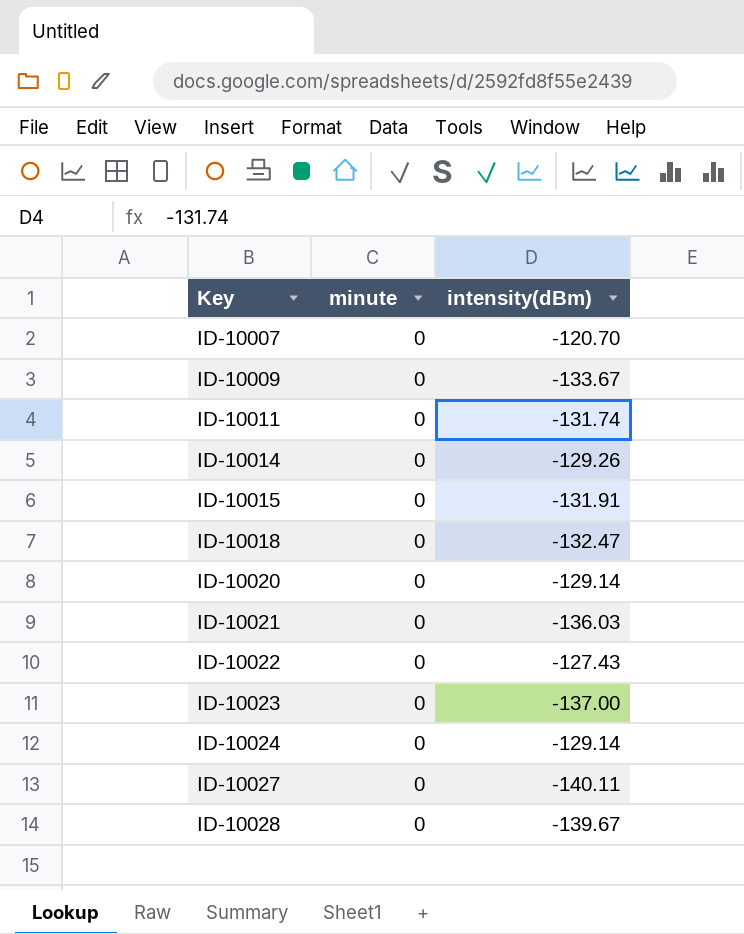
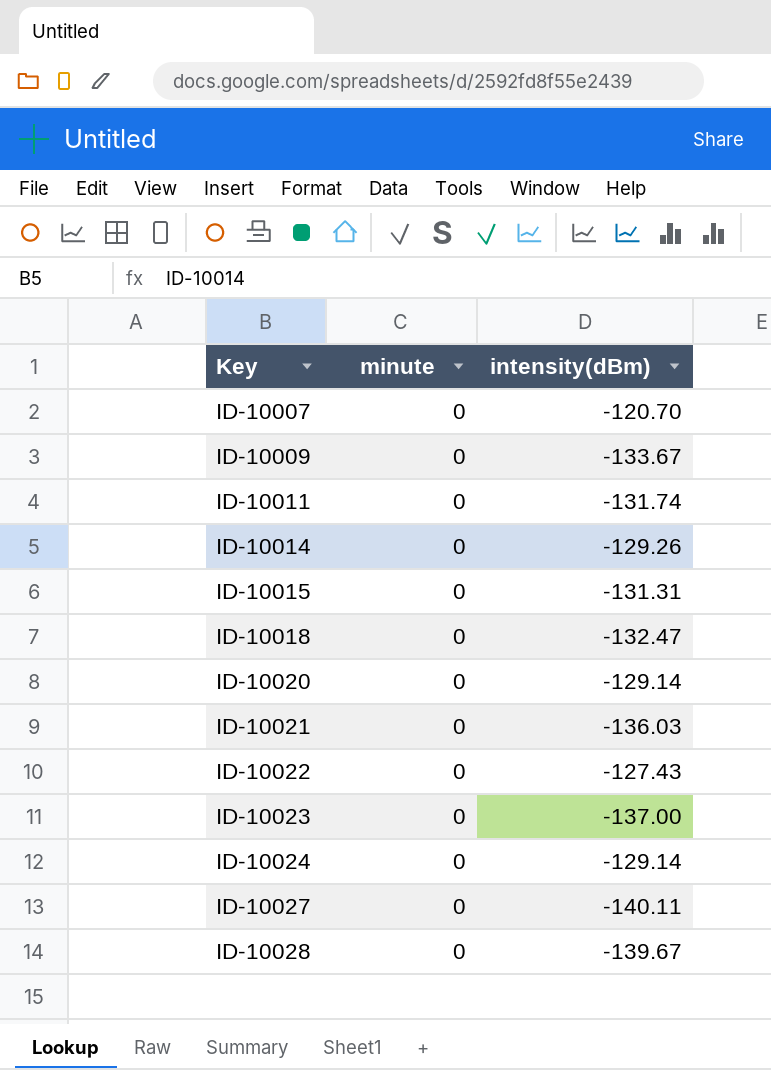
ID-10015 | intensity(dBm): -131.91 -> -131.31

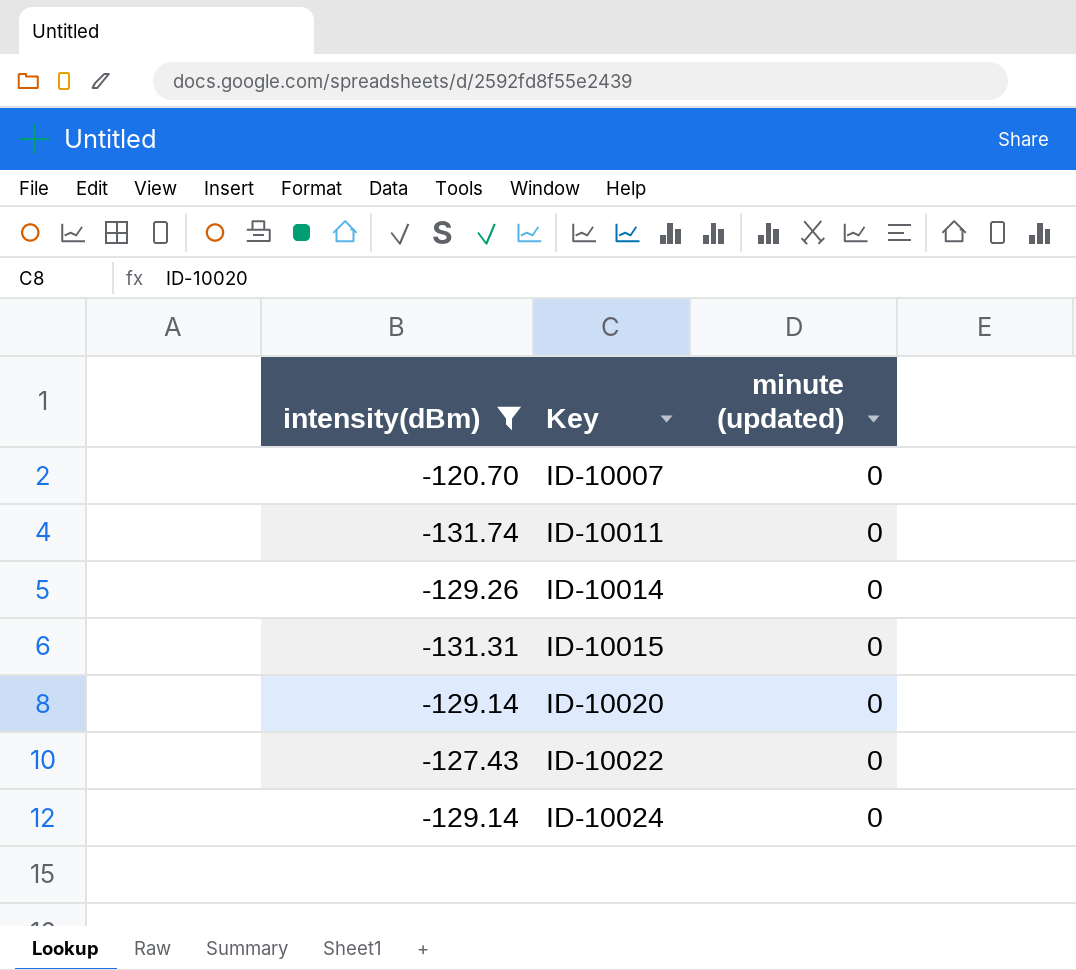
filter: none -> intensity(dBm) >= -131.74
column intensity(dBm) | position: 3 -> 1
column name: minute -> minute (updated)

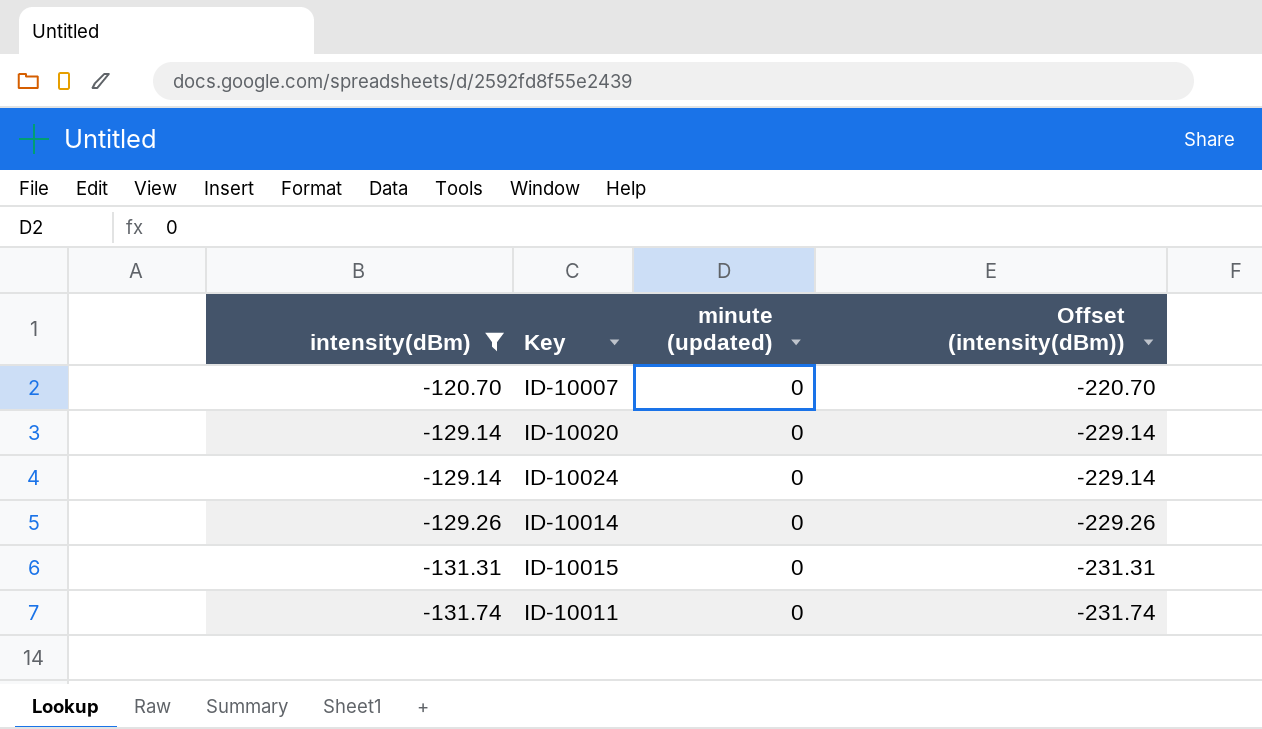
row order: Key ascending -> intensity(dBm) descending
column Offset (intensity(dBm)) | formula: none -> [intensity(dBm)] - 100
row ID-10022: -127.43 | 0 -> none

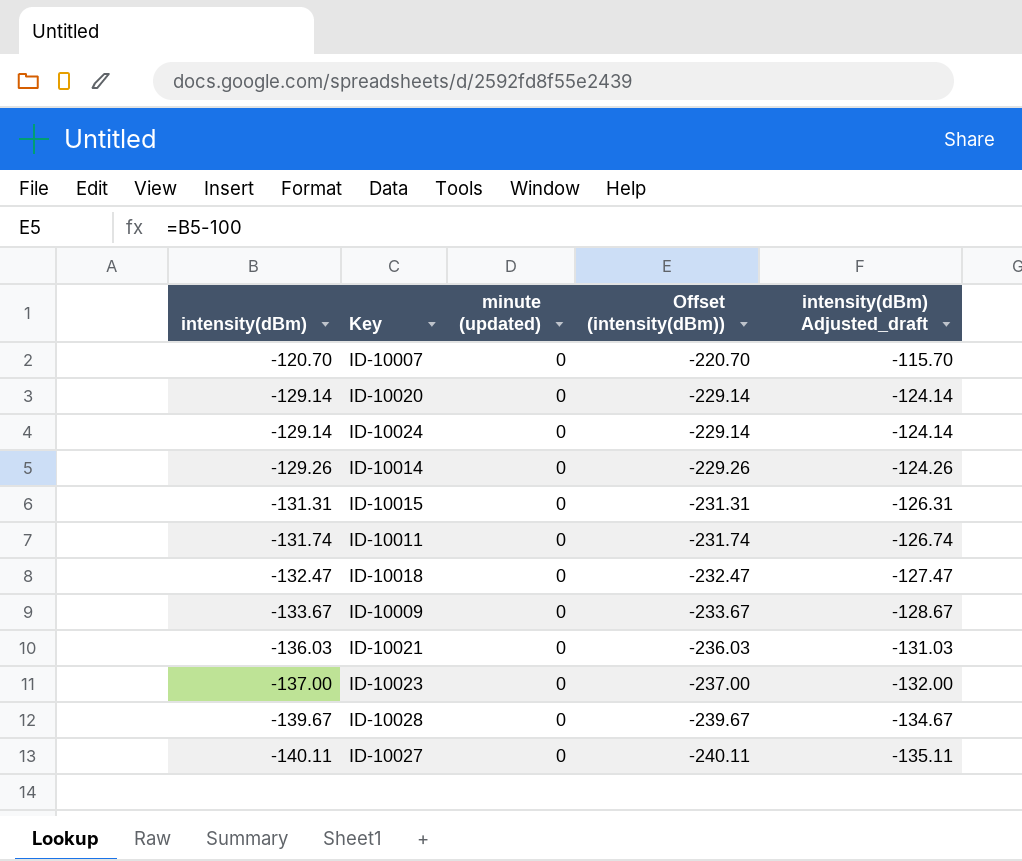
filter: intensity(dBm) >= -131.74 -> none
column intensity(dBm) Adjusted_draft | formula: none -> [intensity(dBm)] + 5

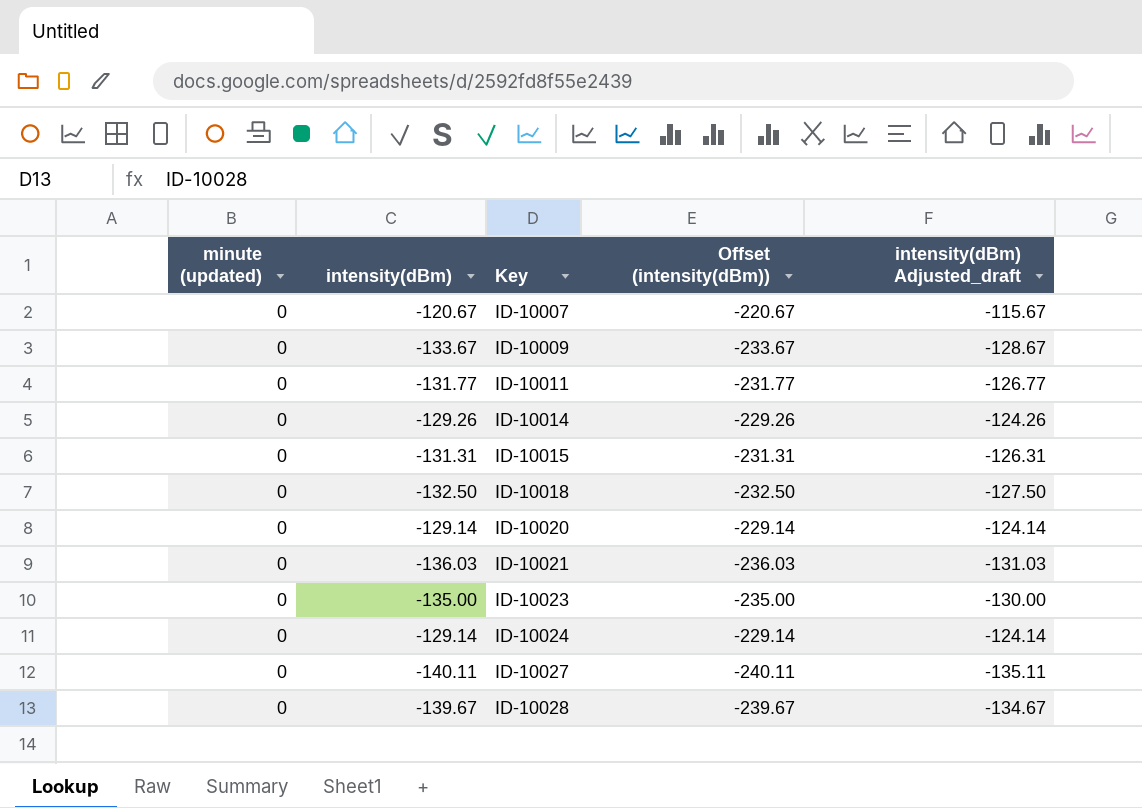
row order: intensity(dBm) descending -> Key ascending
column minute (updated) | position: 3 -> 1
ID-10007 | intensity(dBm): -120.70 -> -120.67
ID-10007 | Offset (intensity(dBm)): -220.70 -> -220.67
ID-10007 | intensity(dBm) Adjusted_draft: -115.70 -> -115.67
ID-10011 | intensity(dBm): -131.74 -> -131.77
ID-10011 | Offset (intensity(dBm)): -231.74 -> -231.77
ID-10011 | intensity(dBm) Adjusted_draft: -126.74 -> -126.77
ID-10018 | intensity(dBm): -132.47 -> -132.50
ID-10018 | Offset (intensity(dBm)): -232.47 -> -232.50
ID-10018 | intensity(dBm) Adjusted_draft: -127.47 -> -127.50
ID-10023 | intensity(dBm): -137.00 -> -135.00
ID-10023 | Offset (intensity(dBm)): -237.00 -> -235.00
ID-10023 | intensity(dBm) Adjusted_draft: -132.00 -> -130.00

